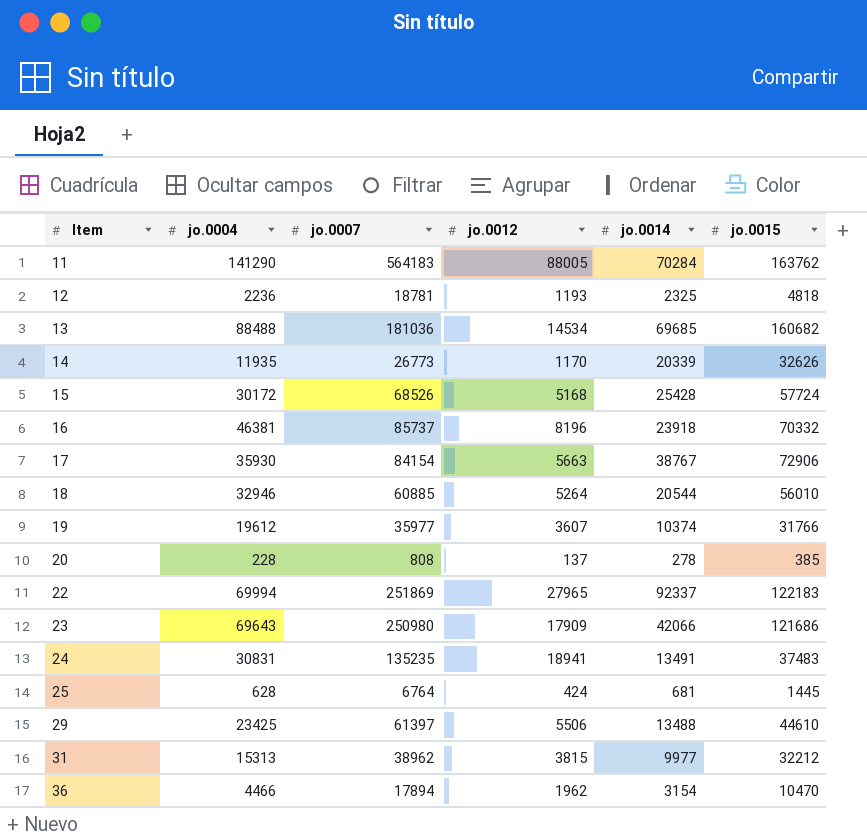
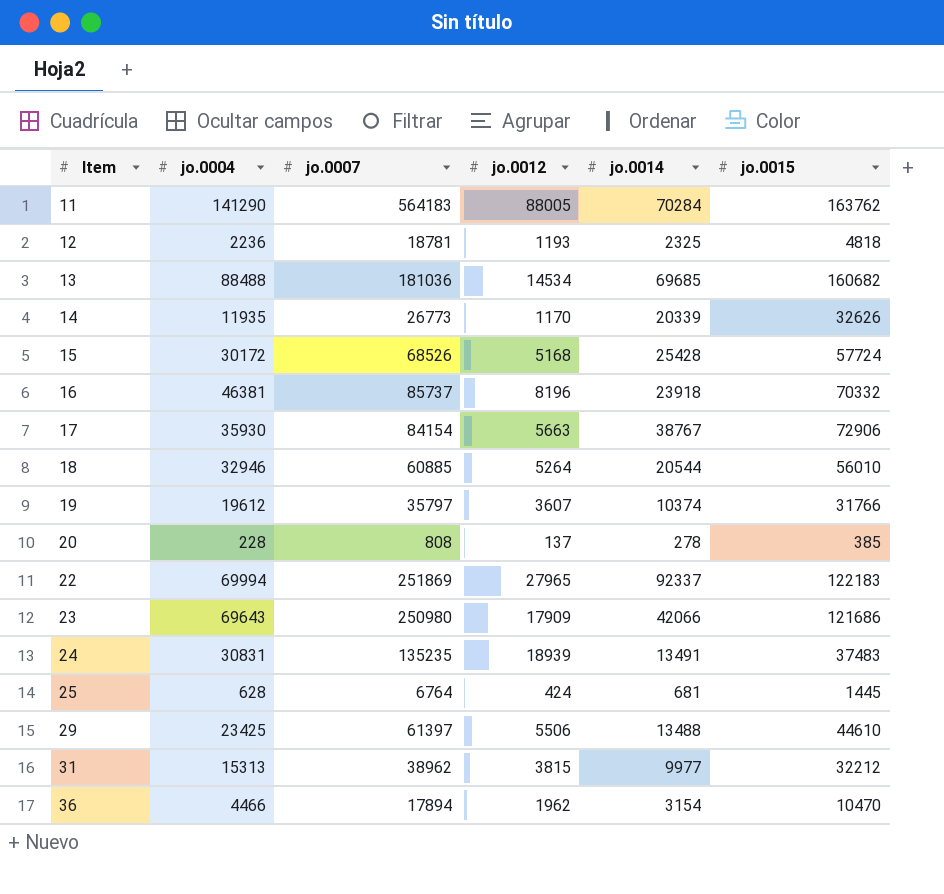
19 | jo.0007: 35977 -> 35797
24 | jo.0012: 18941 -> 18939

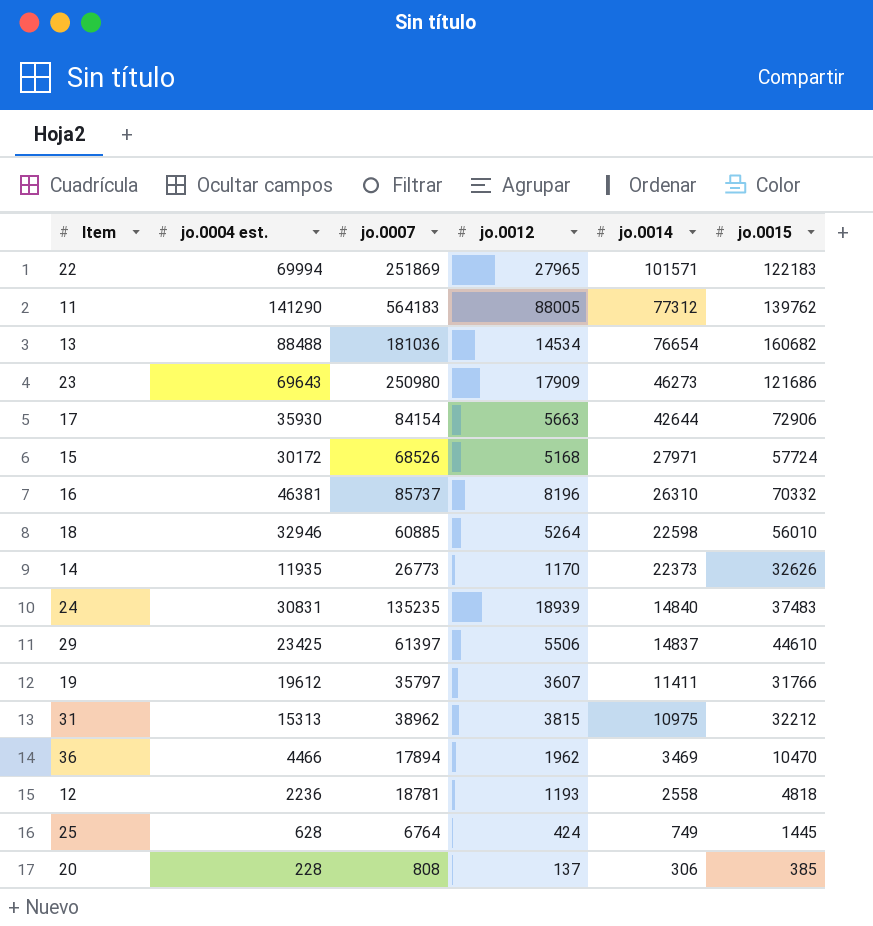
row order: Item ascending -> jo.0014 descending
column name: jo.0004 -> jo.0004 est.
22 | jo.0014: 92337 -> 101571
11 | jo.0014: 70284 -> 77312
11 | jo.0015: 163762 -> 139762
13 | jo.0014: 69685 -> 76654
23 | jo.0014: 42066 -> 46273
17 | jo.0014: 38767 -> 42644
15 | jo.0014: 25428 -> 27971
16 | jo.0014: 23918 -> 26310
18 | jo.0014: 20544 -> 22598
14 | jo.0014: 20339 -> 22373
24 | jo.0014: 13491 -> 14840
29 | jo.0014: 13488 -> 14837
19 | jo.0014: 10374 -> 11411
31 | jo.0014: 9977 -> 10975
36 | jo.0014: 3154 -> 3469
12 | jo.0014: 2325 -> 2558
25 | jo.0014: 681 -> 749
20 | jo.0014: 278 -> 306

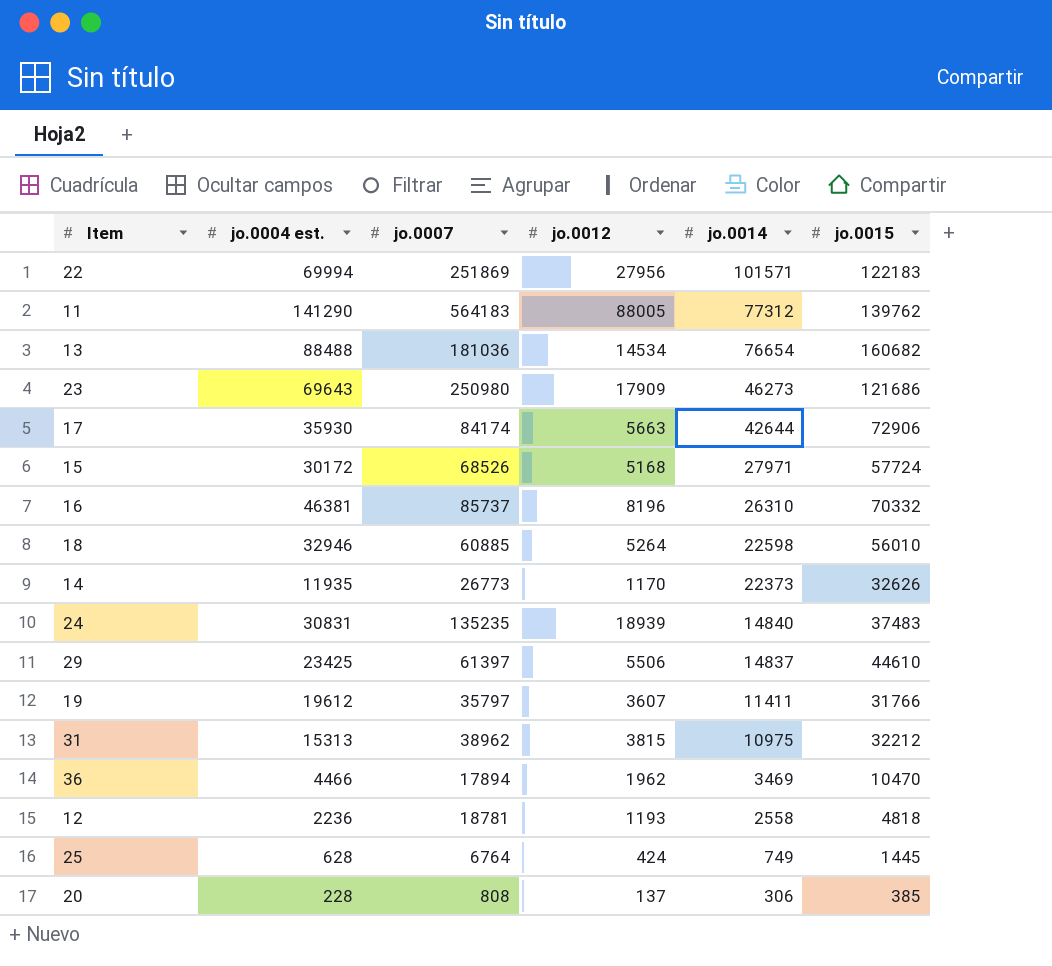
22 | jo.0012: 27965 -> 27956
17 | jo.0007: 84154 -> 84174

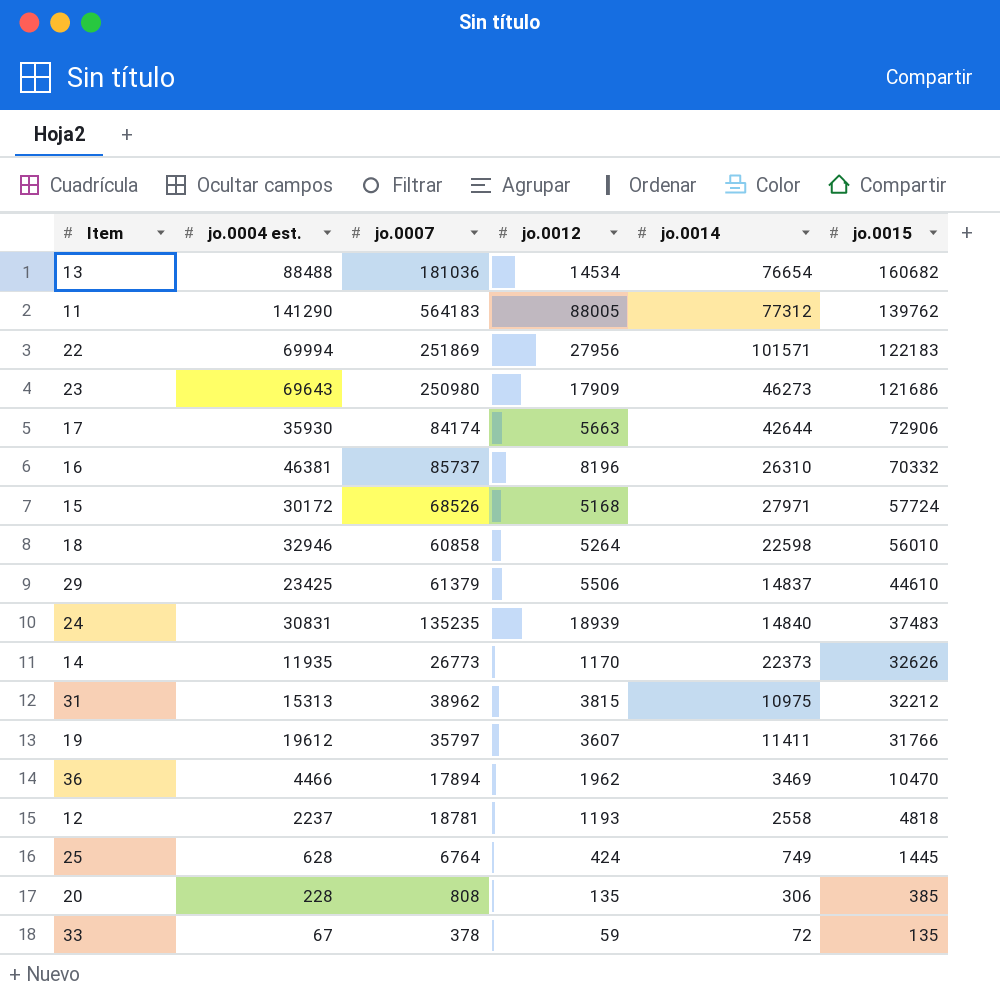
row order: jo.0014 descending -> jo.0015 descending
18 | jo.0007: 60885 -> 60858
29 | jo.0007: 61397 -> 61379
12 | jo.0004 est.: 2236 -> 2237
20 | jo.0012: 137 -> 135
row 33: none -> 67 | 378 | 59 | 72 | 135

